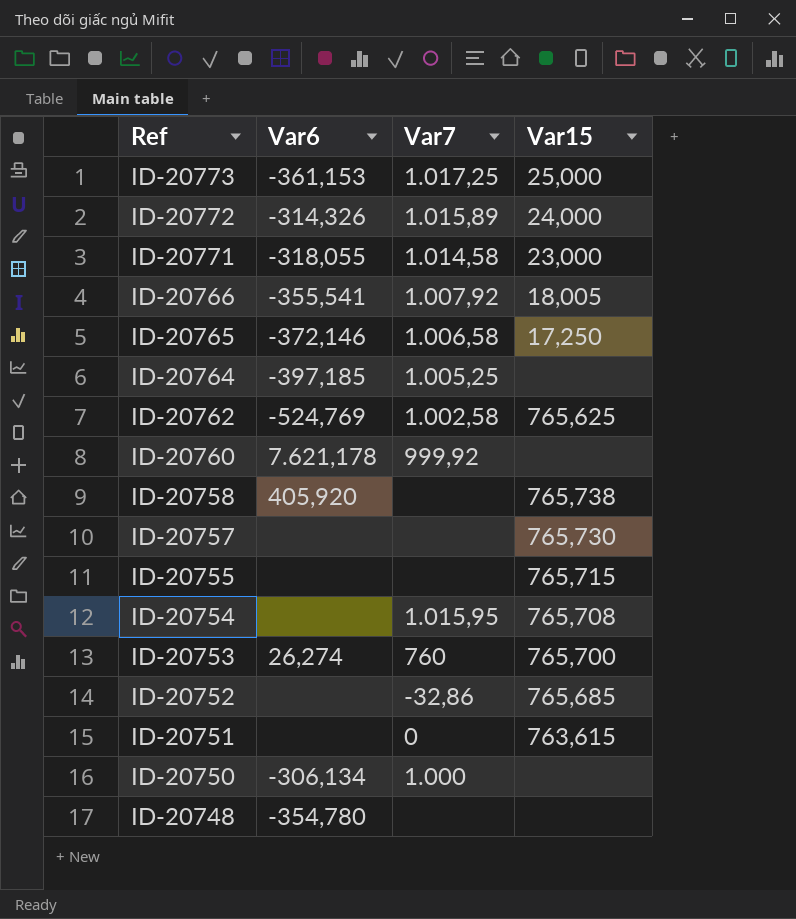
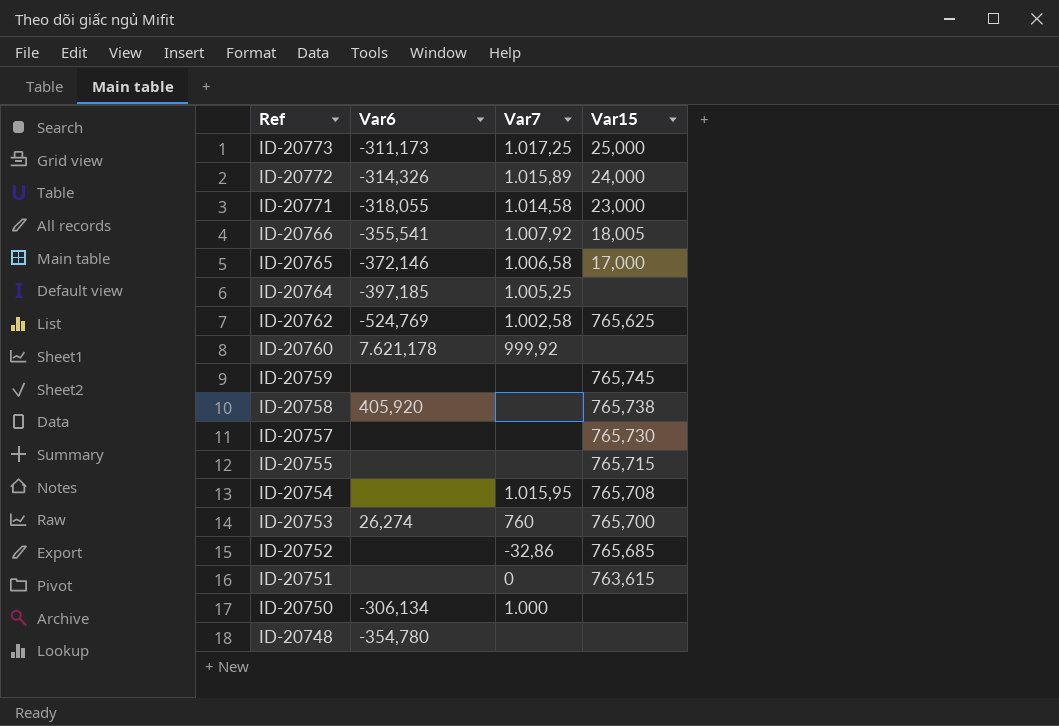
ID-20773 | Var6: -361,153 -> -311,173
ID-20765 | Var15: 17,250 -> 17,000
row ID-20759: none -> none | none | 765,745

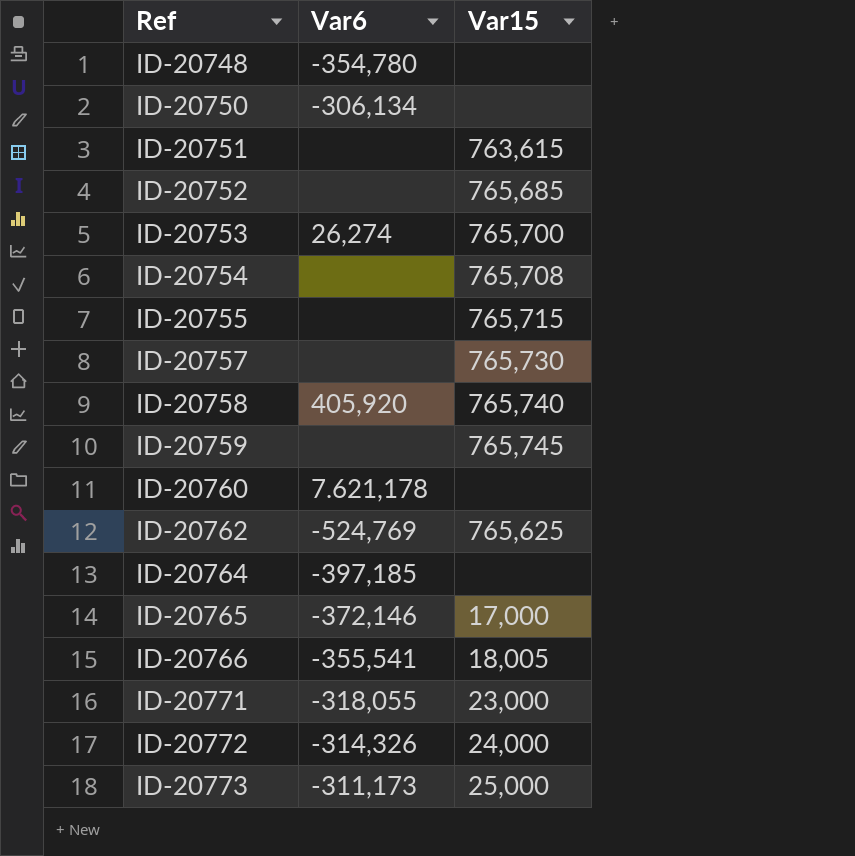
row order: Ref descending -> Ref ascending
column Var7 | position: 3 -> none
ID-20758 | Var15: 765,738 -> 765,740

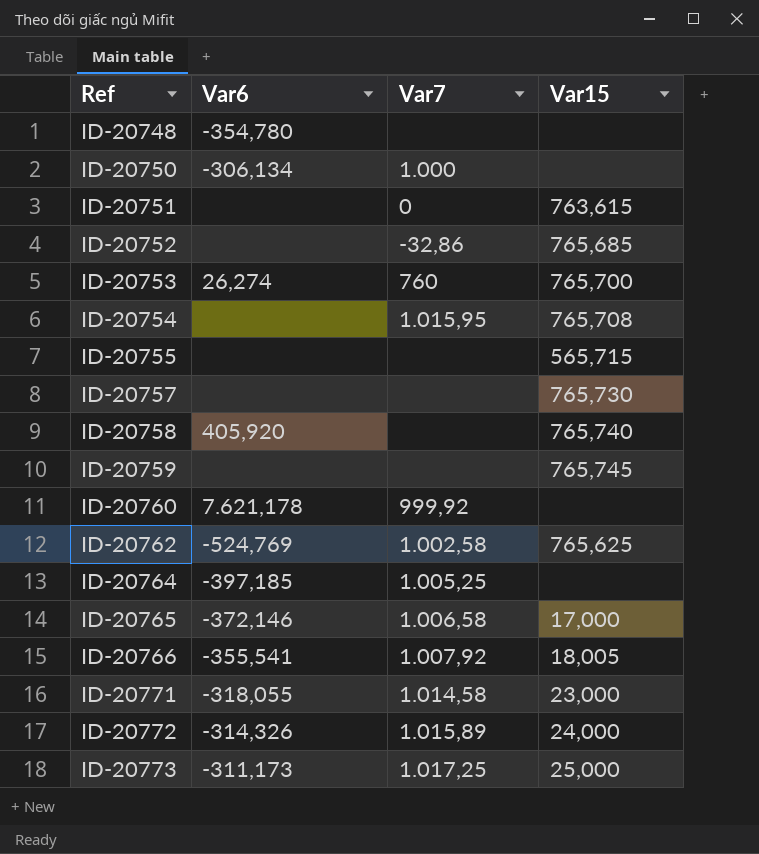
column Var7 | position: none -> 3
ID-20755 | Var15: 765,715 -> 565,715

